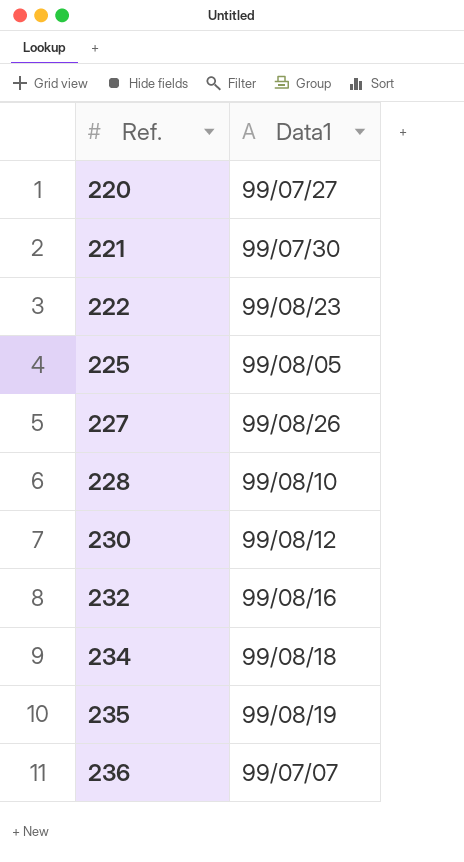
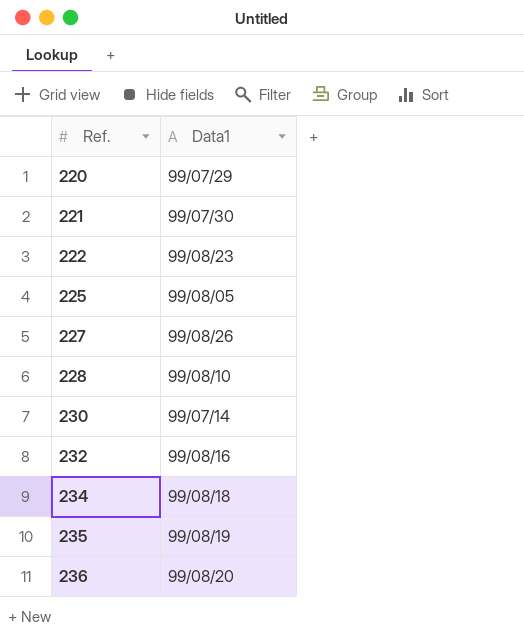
220 | Data1: 99/07/27 -> 99/07/29
230 | Data1: 99/08/12 -> 99/07/14
236 | Data1: 99/07/07 -> 99/08/20

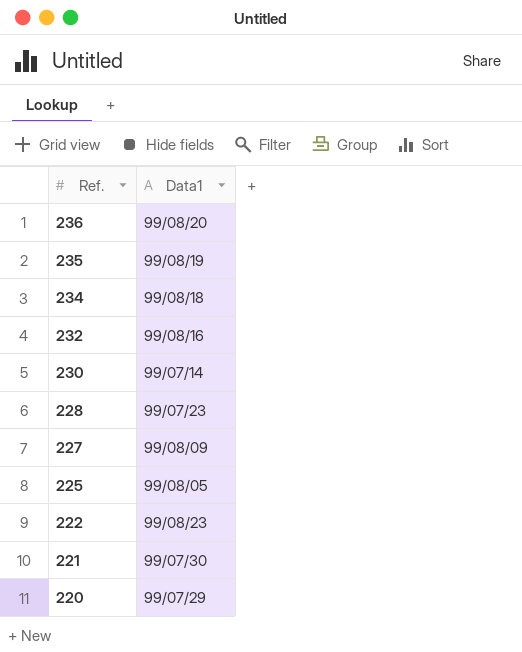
row order: Ref. ascending -> Ref. descending
228 | Data1: 99/08/10 -> 99/07/23
227 | Data1: 99/08/26 -> 99/08/09

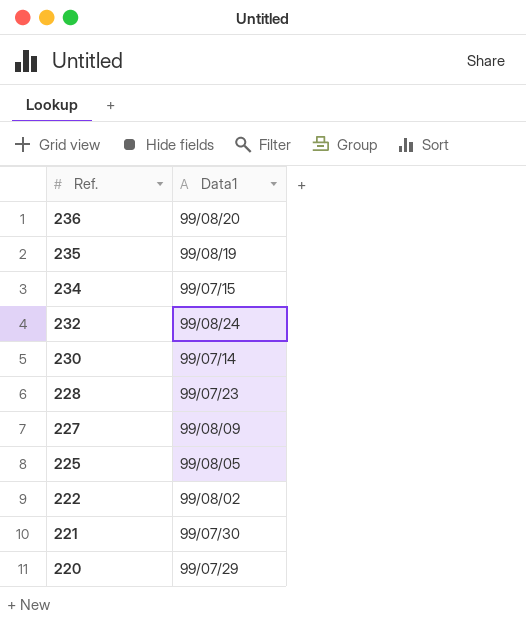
234 | Data1: 99/08/18 -> 99/07/15
232 | Data1: 99/08/16 -> 99/08/24
222 | Data1: 99/08/23 -> 99/08/02

